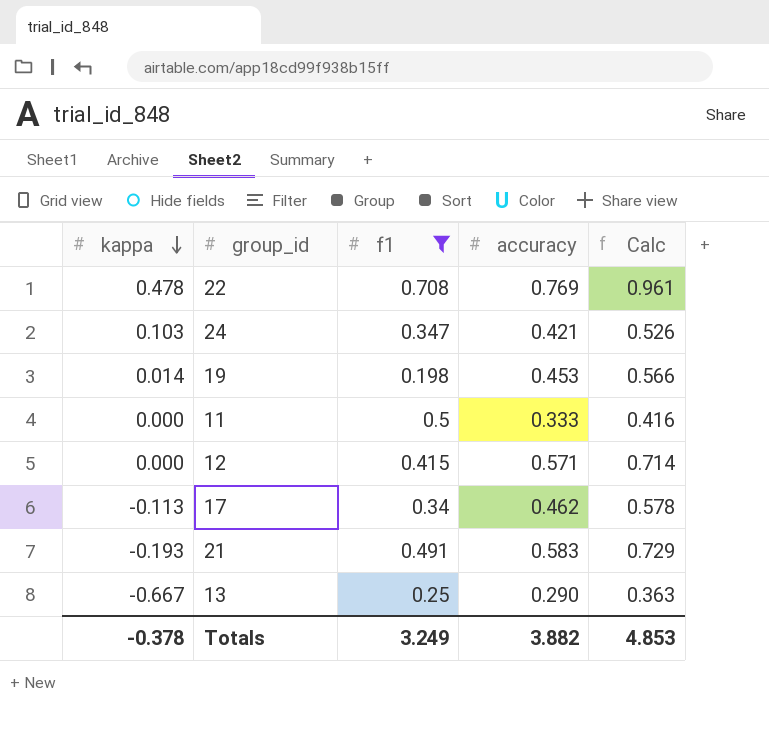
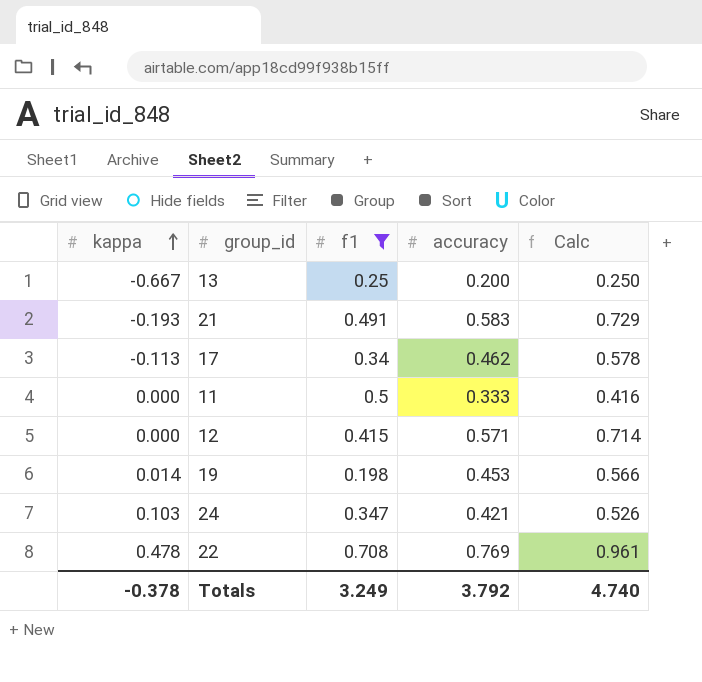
row order: kappa descending -> kappa ascending
13 | accuracy: 0.290 -> 0.200
13 | Calc: 0.363 -> 0.250
Totals | accuracy: 3.882 -> 3.792
Totals | Calc: 4.853 -> 4.740

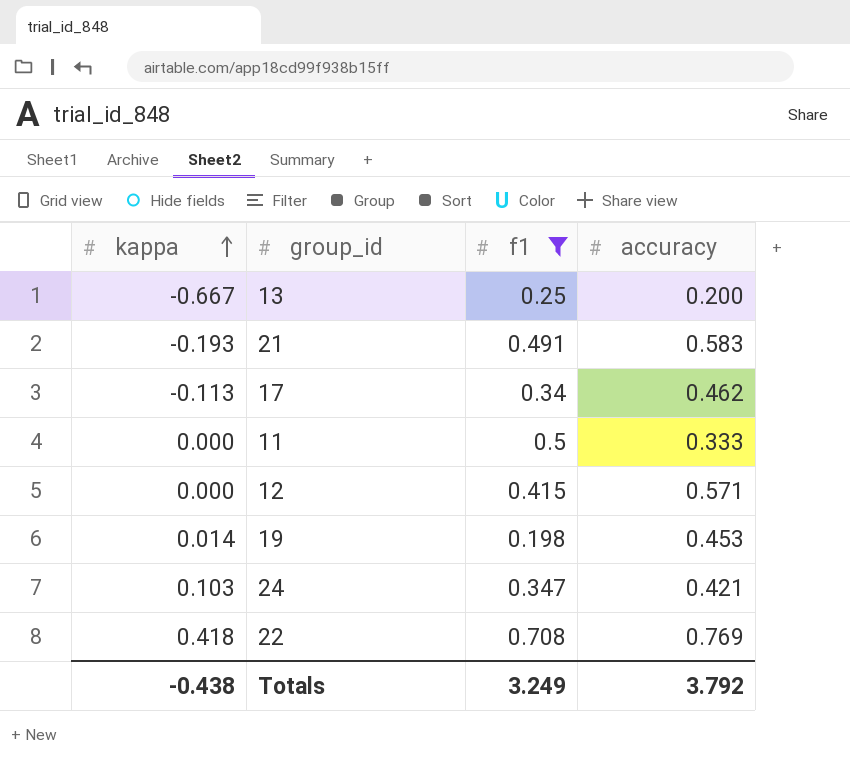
column Calc | formula: [accuracy] * 1.25 -> none
22 | kappa: 0.478 -> 0.418
Totals | kappa: -0.378 -> -0.438

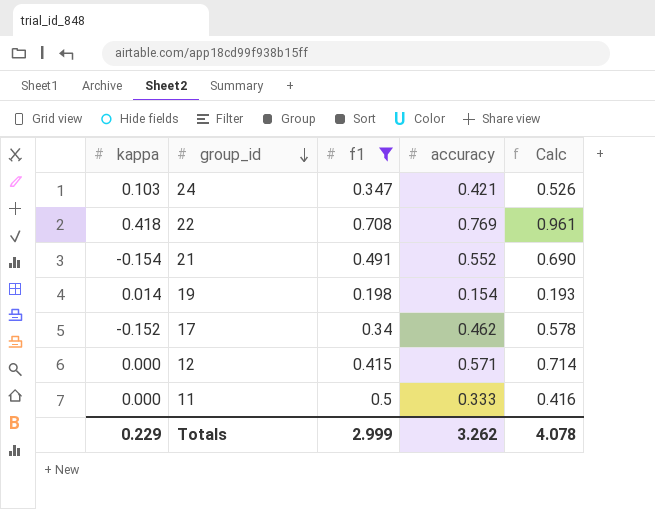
row order: kappa ascending -> group_id descending
column Calc | formula: none -> [accuracy] * 1.25
row 13: -0.667 | 0.25 | 0.200 -> none
21 | kappa: -0.193 -> -0.154
21 | accuracy: 0.583 -> 0.552
19 | accuracy: 0.453 -> 0.154
17 | kappa: -0.113 -> -0.152
Totals | kappa: -0.438 -> 0.229
Totals | f1: 3.249 -> 2.999
Totals | accuracy: 3.792 -> 3.262

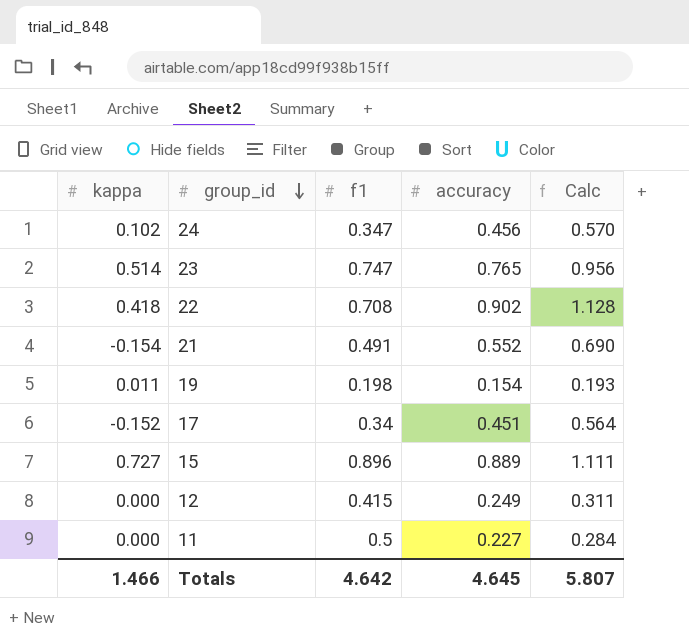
filter: f1 <= 0.708 -> none
24 | kappa: 0.103 -> 0.102
24 | accuracy: 0.421 -> 0.456
24 | Calc: 0.526 -> 0.570
22 | accuracy: 0.769 -> 0.902
22 | Calc: 0.961 -> 1.128
19 | kappa: 0.014 -> 0.011
17 | accuracy: 0.462 -> 0.451
17 | Calc: 0.578 -> 0.564
12 | accuracy: 0.571 -> 0.249
12 | Calc: 0.714 -> 0.311
11 | accuracy: 0.333 -> 0.227
11 | Calc: 0.416 -> 0.284
Totals | kappa: 0.229 -> 1.466
Totals | f1: 2.999 -> 4.642
Totals | accuracy: 3.262 -> 4.645
Totals | Calc: 4.078 -> 5.807

